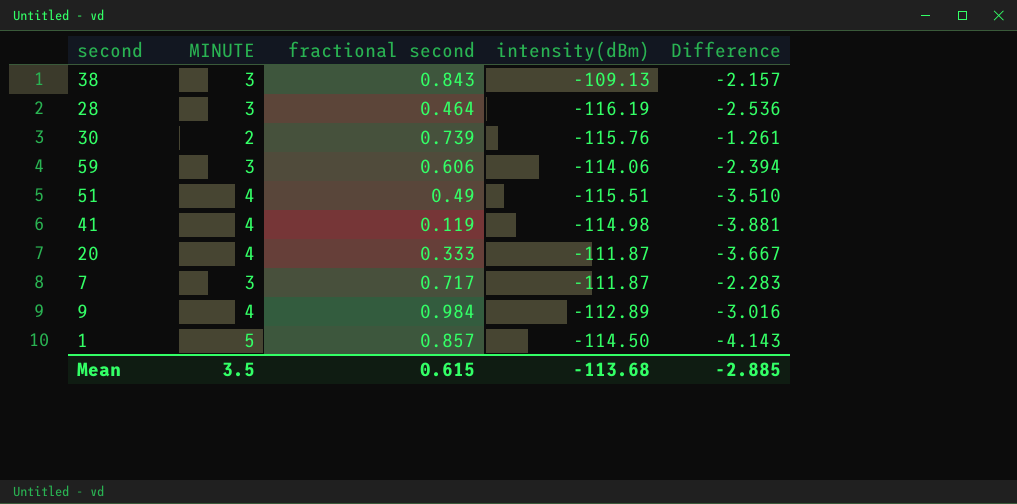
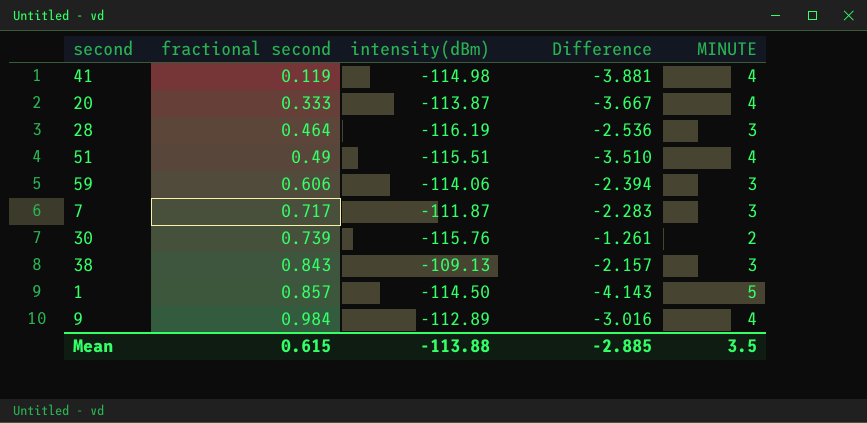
row order: none -> fractional second ascending
column MINUTE | position: 2 -> 5
20 | intensity(dBm): -111.87 -> -113.87
Mean | intensity(dBm): -113.68 -> -113.88

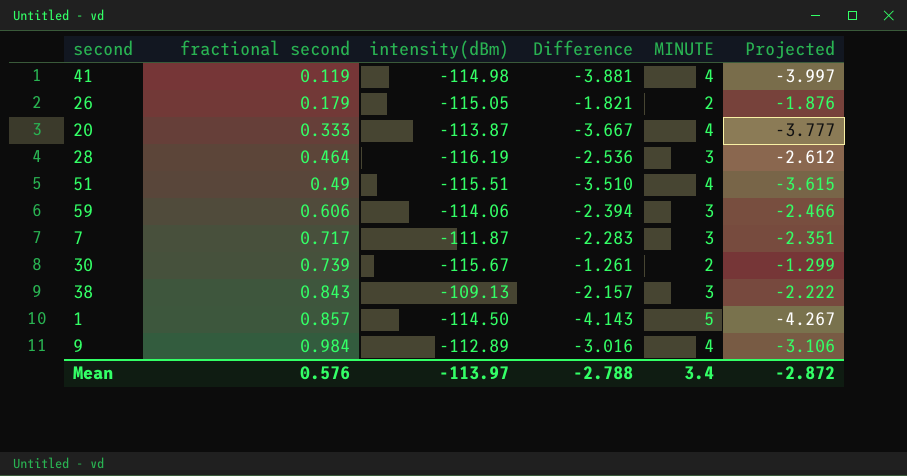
column Projected | formula: none -> [Difference] * 1.03
row 26: none -> 0.179 | -115.05 | -1.821 | 2 | -1.876
30 | intensity(dBm): -115.76 -> -115.67
Mean | fractional second: 0.615 -> 0.576
Mean | intensity(dBm): -113.88 -> -113.97
Mean | Difference: -2.885 -> -2.788
Mean | MINUTE: 3.5 -> 3.4

